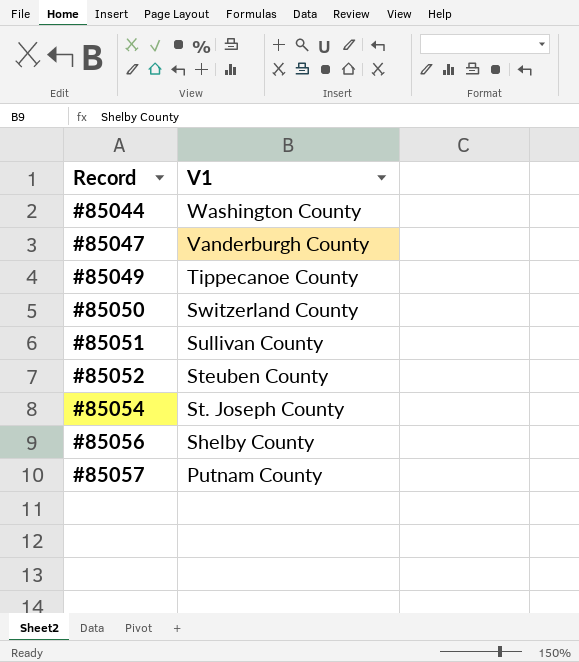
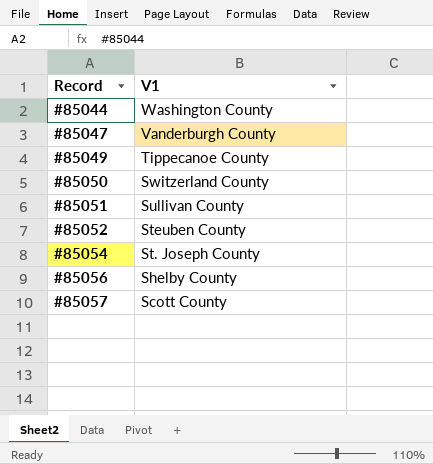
#85057 | V1: Putnam County -> Scott County

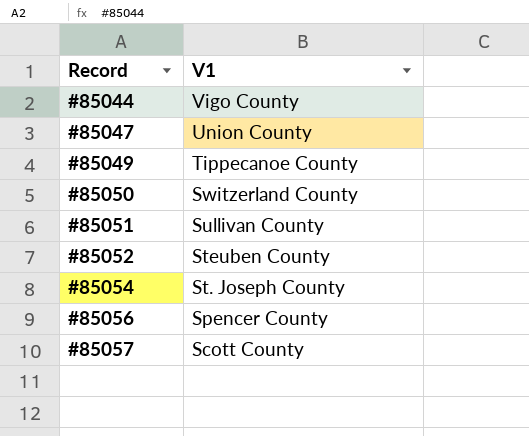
#85044 | V1: Washington County -> Vigo County
#85047 | V1: Vanderburgh County -> Union County
#85056 | V1: Shelby County -> Spencer County

